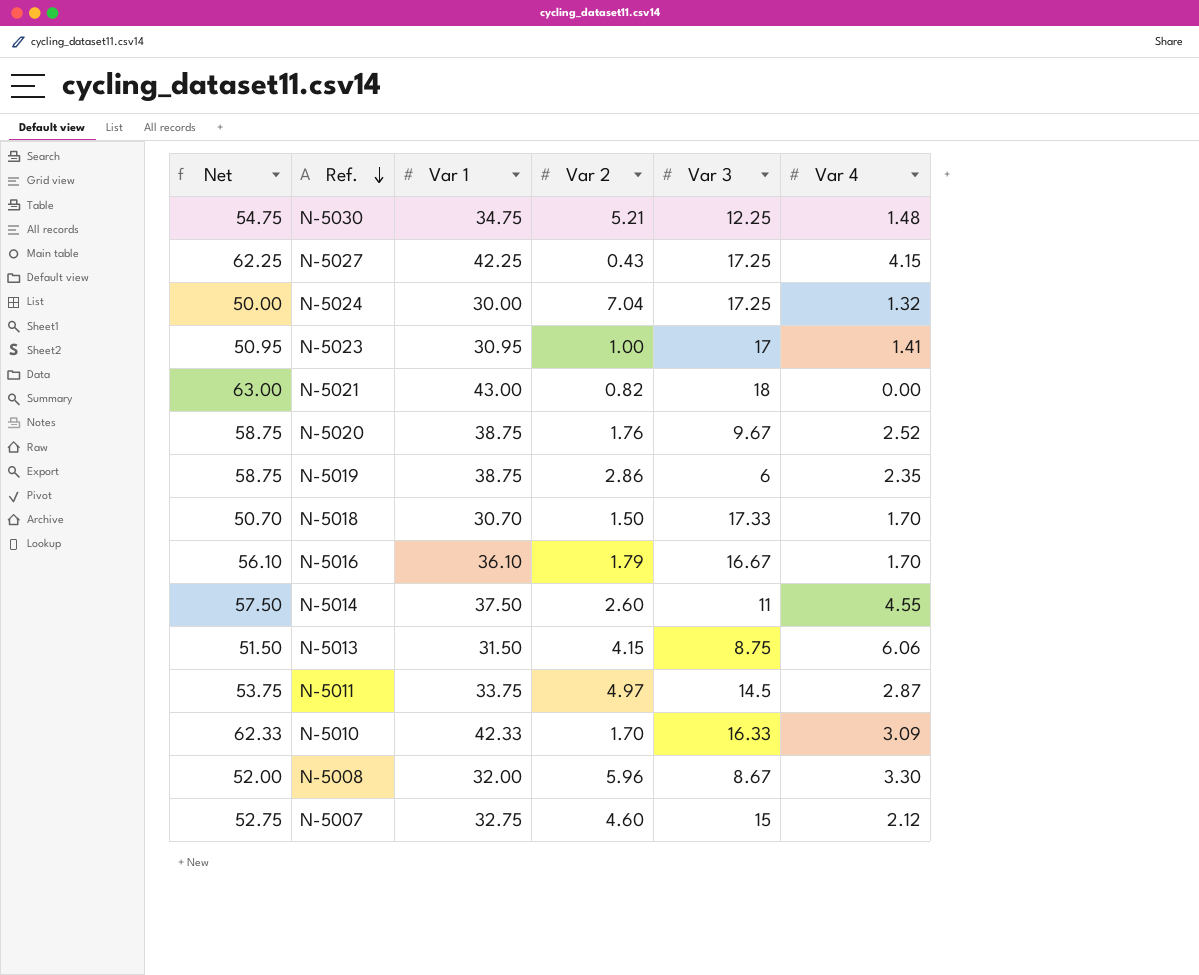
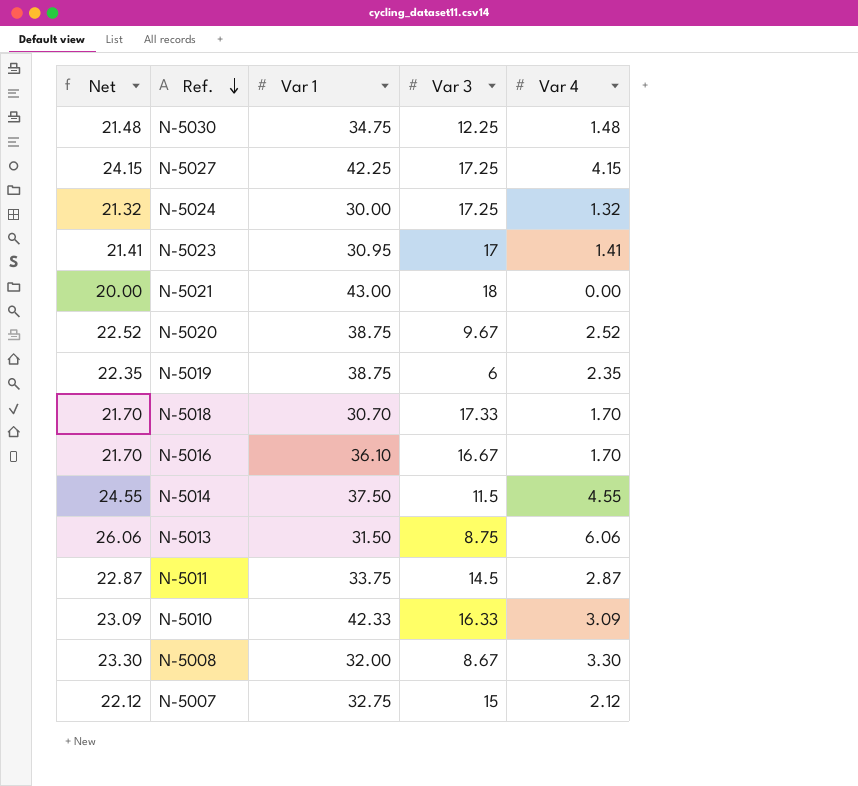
column Var 2 | position: 4 -> none
column Net | formula: [Var 1] + 20 -> [Var 4] + 20
N-5014 | Var 3: 11 -> 11.5

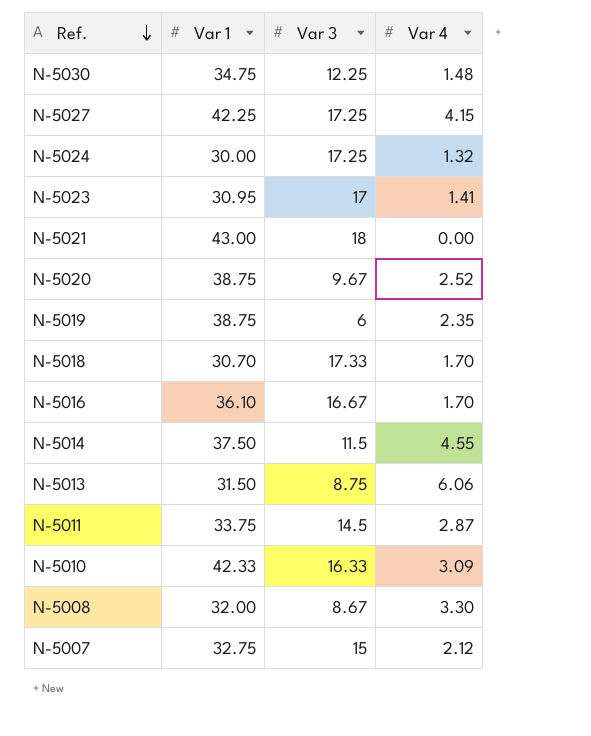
column Net | formula: [Var 4] + 20 -> none

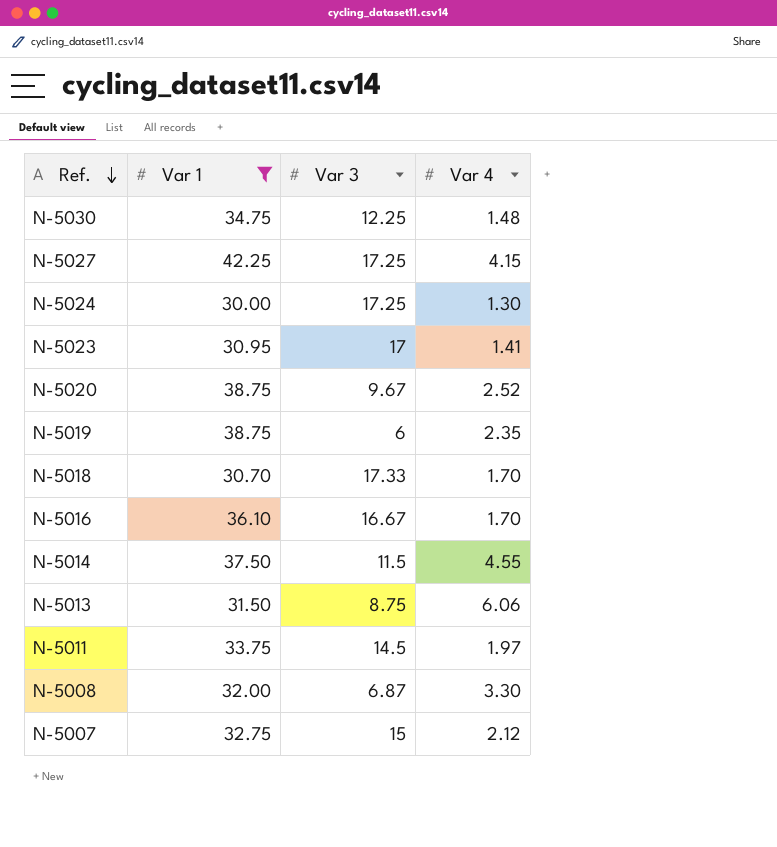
filter: none -> Var 1 <= 42.25
N-5024 | Var 4: 1.32 -> 1.30
N-5011 | Var 4: 2.87 -> 1.97
N-5008 | Var 3: 8.67 -> 6.87

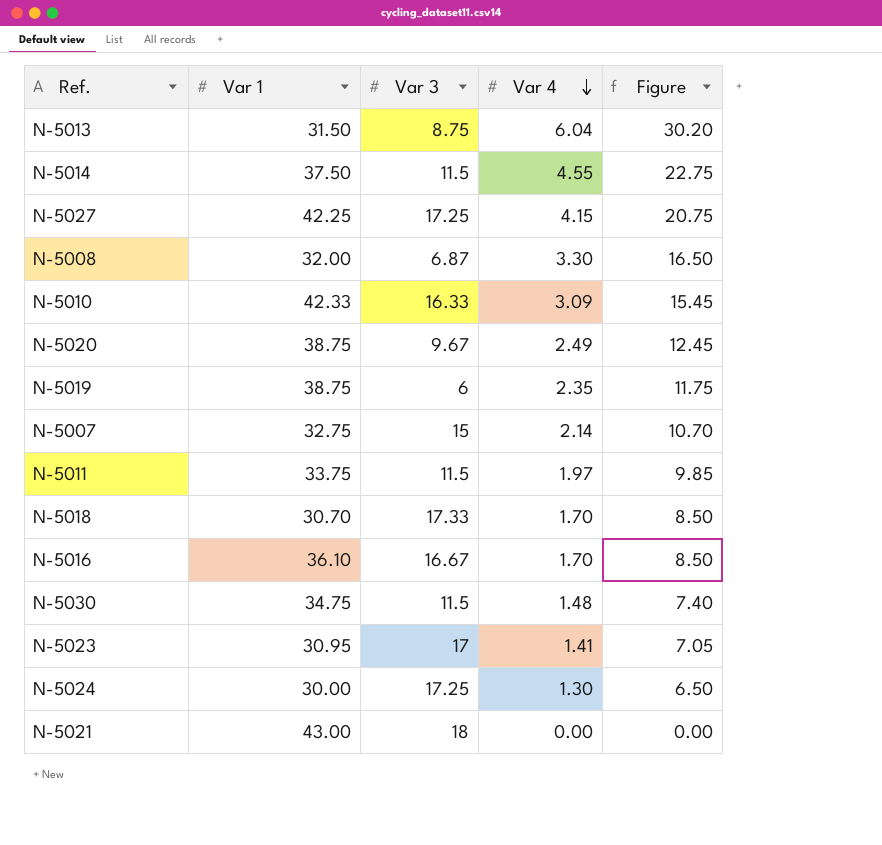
filter: Var 1 <= 42.25 -> none
row order: Ref. descending -> Var 4 descending
column Figure | formula: none -> [Var 4] * 5
N-5013 | Var 4: 6.06 -> 6.04
N-5020 | Var 4: 2.52 -> 2.49
N-5007 | Var 4: 2.12 -> 2.14
N-5011 | Var 3: 14.5 -> 11.5
N-5030 | Var 3: 12.25 -> 11.5

